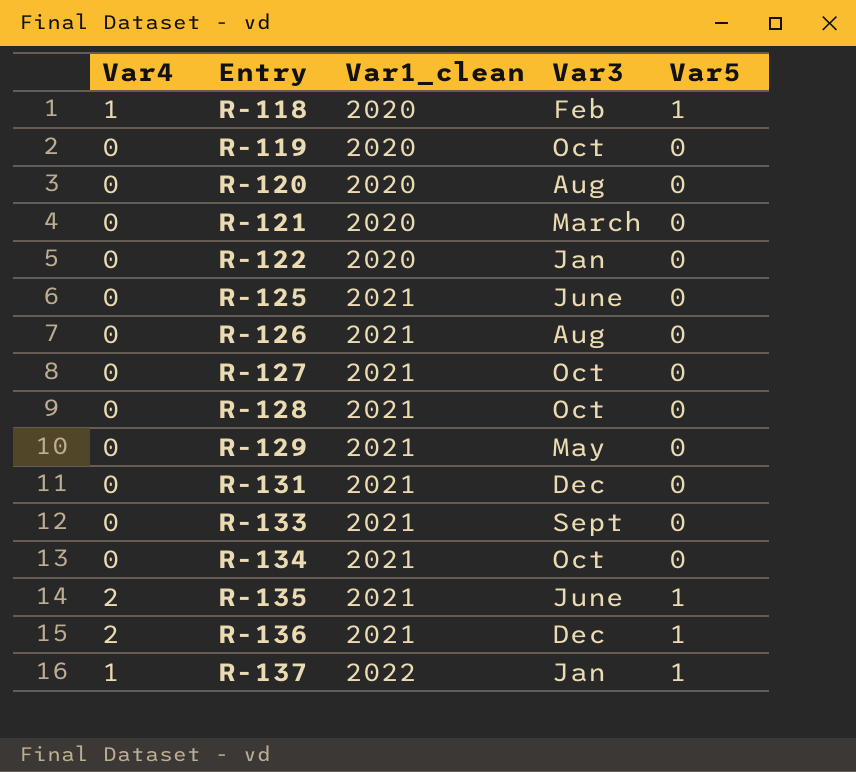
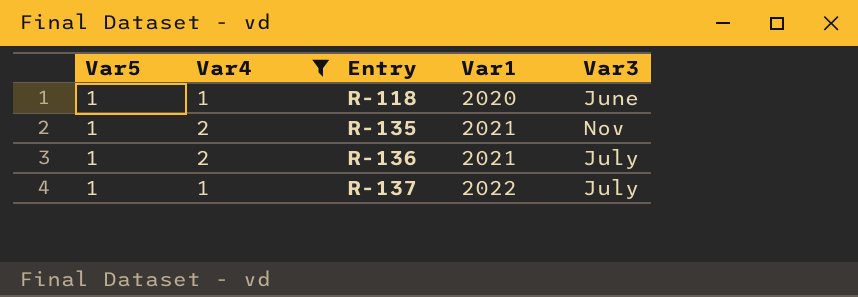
filter: none -> Var4 != 0
column Var5 | position: 5 -> 1
column name: Var1_clean -> Var1
R-118 | Var3: Feb -> June
R-135 | Var3: June -> Nov
R-136 | Var3: Dec -> July
R-137 | Var3: Jan -> July

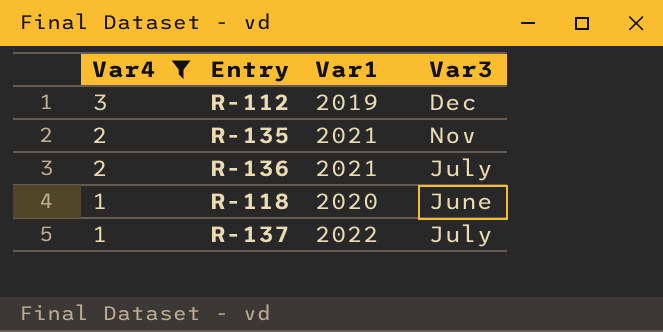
row order: Entry ascending -> Var4 descending
column Var5 | position: 1 -> none
row R-112: none -> 3 | 2019 | Dec

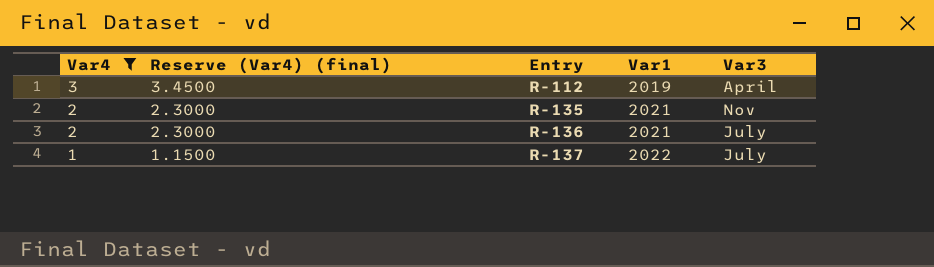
column Reserve (Var4) (final) | formula: none -> [Var4] * 1.15
row R-118: 1 | 2020 | June -> none
R-112 | Var3: Dec -> April

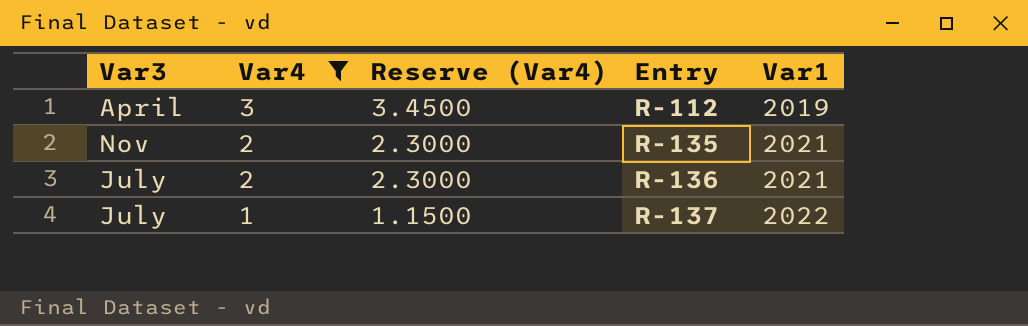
column Var3 | position: 5 -> 1
column name: Reserve (Var4) (final) -> Reserve (Var4)

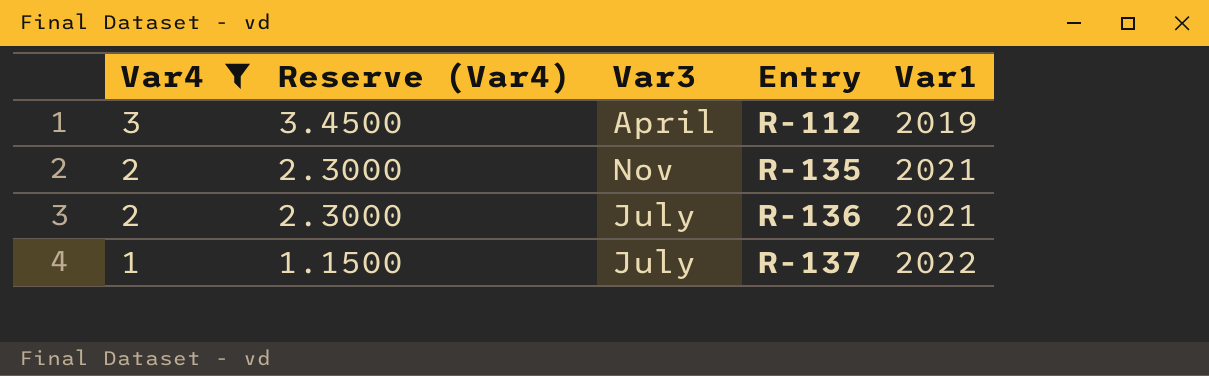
column Var3 | position: 1 -> 3

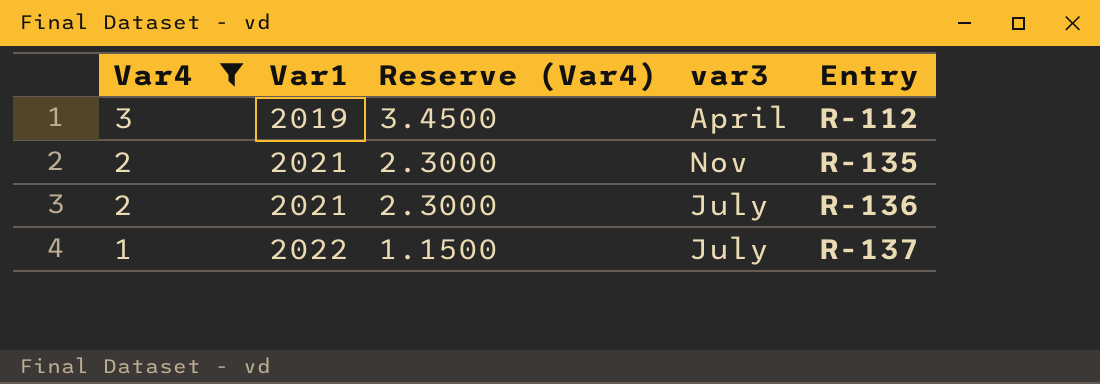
column Var1 | position: 5 -> 2
column name: Var3 -> var3

